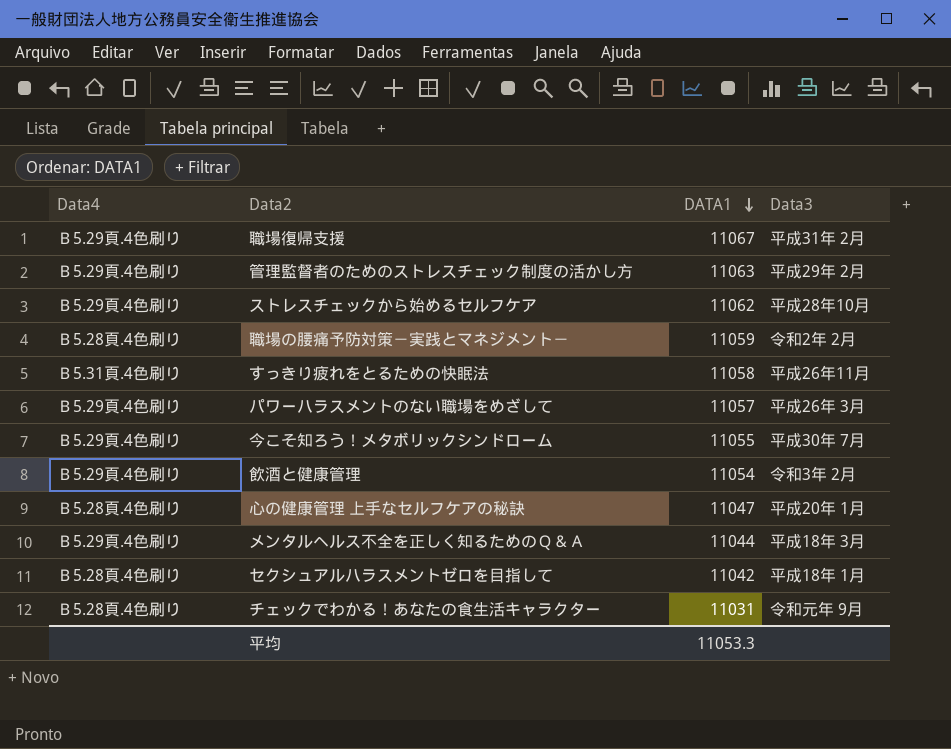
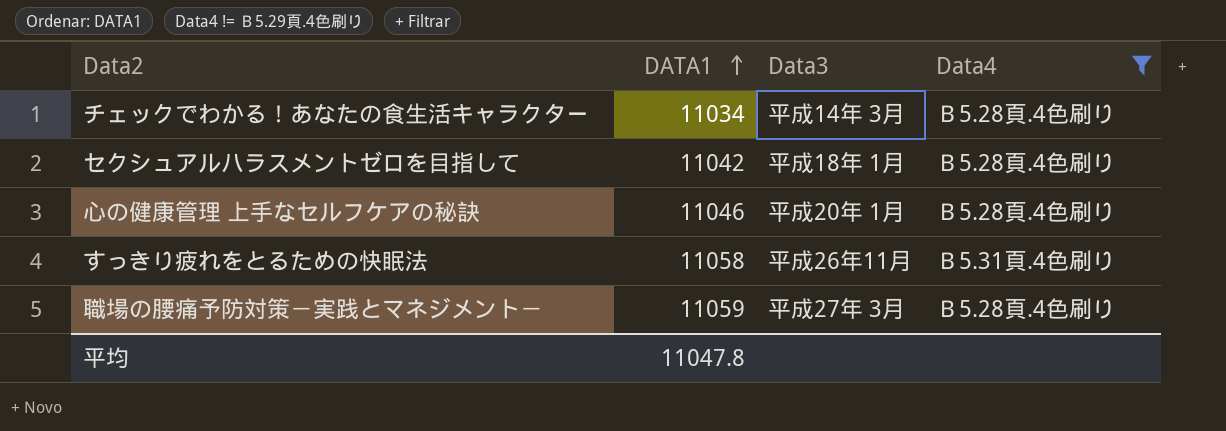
filter: none -> Data4 != Ｂ5.29頁.4色刷り
row order: DATA1 descending -> DATA1 ascending
column Data4 | position: 1 -> 4
チェックでわかる！あなたの食生活キャラクター | DATA1: 11031 -> 11034
チェックでわかる！あなたの食生活キャラクター | Data3: 令和元年 9月 -> 平成14年 3月
心の健康管理 上手なセルフケアの秘訣 | DATA1: 11047 -> 11046
職場の腰痛予防対策－実践とマネジメント－ | Data3: 令和2年 2月 -> 平成27年 3月
平均 | DATA1: 11053.3 -> 11047.8

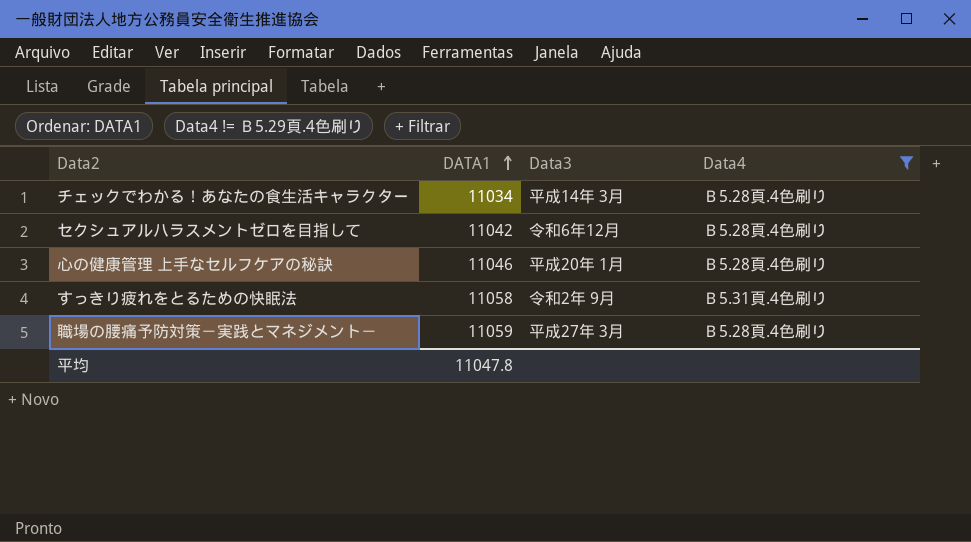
セクシュアルハラスメントゼロを目指して | Data3: 平成18年 1月 -> 令和6年12月
すっきり疲れをとるための快眠法 | Data3: 平成26年11月 -> 令和2年 9月

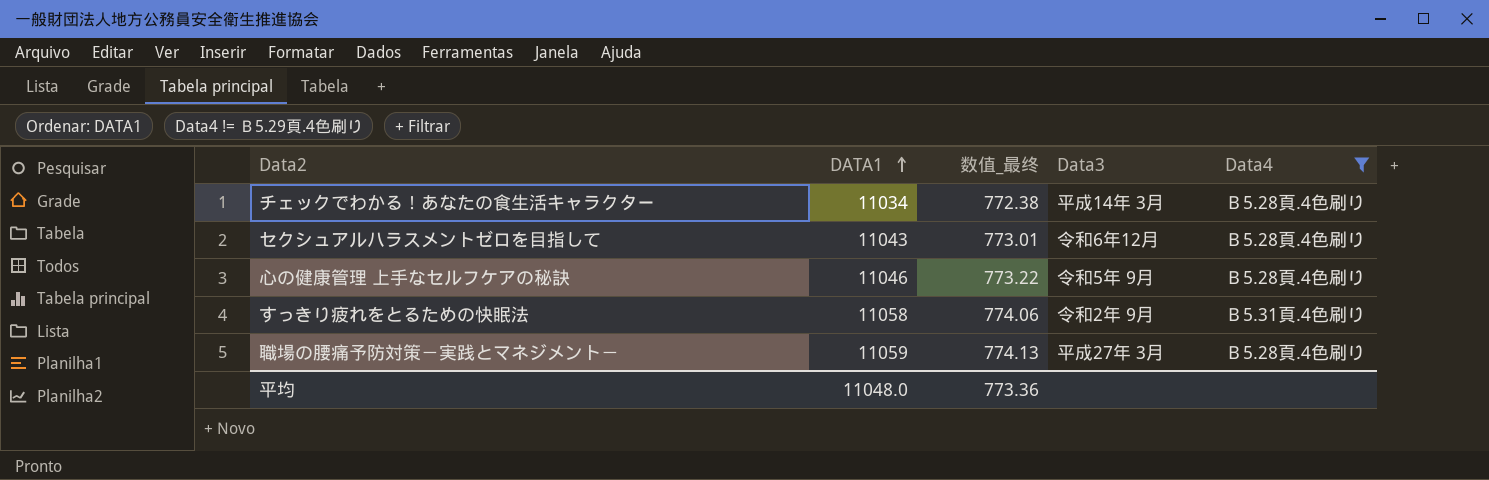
column 数值_最终 | formula: none -> [DATA1] * 0.07
セクシュアルハラスメントゼロを目指して | DATA1: 11042 -> 11043
心の健康管理 上手なセルフケアの秘訣 | Data3: 平成20年 1月 -> 令和5年 9月
平均 | DATA1: 11047.8 -> 11048.0

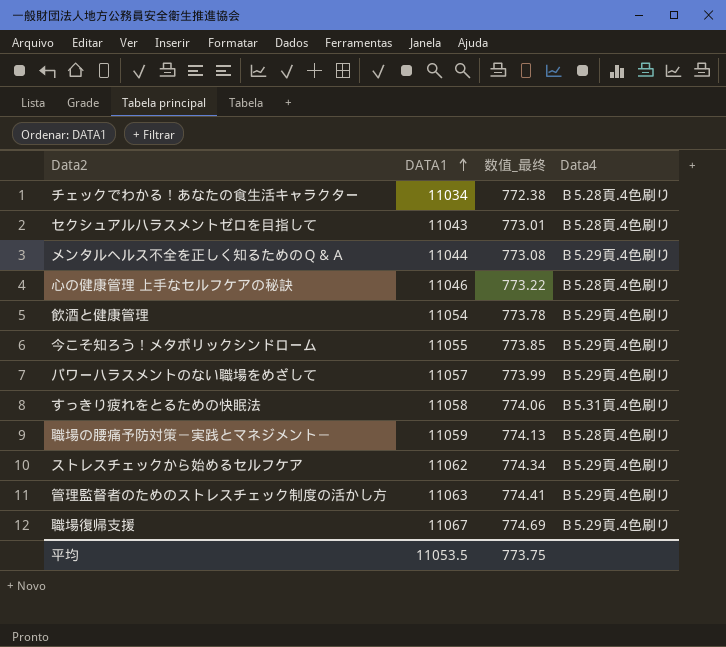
filter: Data4 != Ｂ5.29頁.4色刷り -> none
column Data3 | position: 4 -> none
平均 | DATA1: 11048.0 -> 11053.5
平均 | 数值_最终: 773.36 -> 773.75

